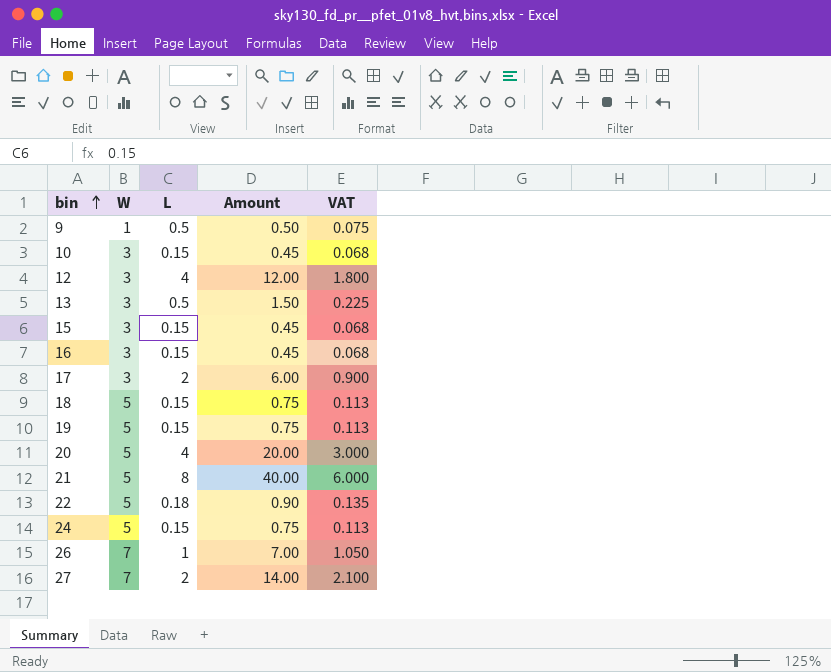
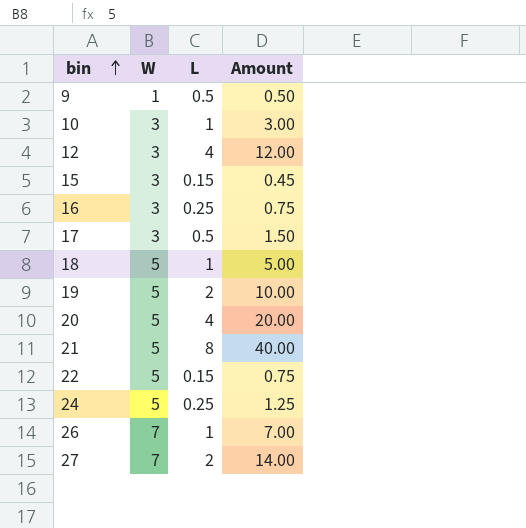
column VAT | formula: [Amount] * 0.15 -> none
row 13: 3 | 0.5 | 1.50 | 0.225 -> none
10 | L: 0.15 -> 1
10 | Amount: 0.45 -> 3.00
16 | L: 0.15 -> 0.25
16 | Amount: 0.45 -> 0.75
17 | L: 2 -> 0.5
17 | Amount: 6.00 -> 1.50
18 | L: 0.15 -> 1
18 | Amount: 0.75 -> 5.00
19 | L: 0.15 -> 2
19 | Amount: 0.75 -> 10.00
22 | L: 0.18 -> 0.15
22 | Amount: 0.90 -> 0.75
24 | L: 0.15 -> 0.25
24 | Amount: 0.75 -> 1.25

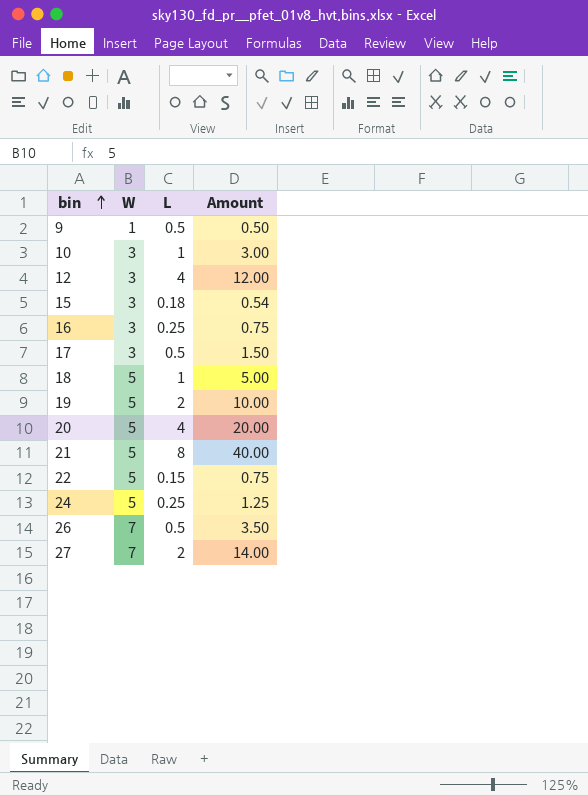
15 | L: 0.15 -> 0.18
15 | Amount: 0.45 -> 0.54
26 | L: 1 -> 0.5
26 | Amount: 7.00 -> 3.50

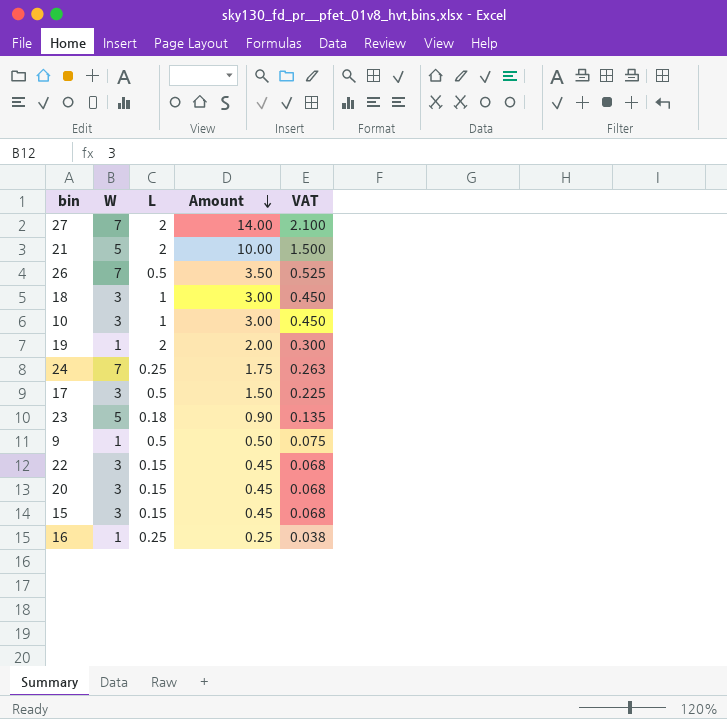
row order: bin ascending -> Amount descending
column VAT | formula: none -> [Amount] * 0.15
row 12: 3 | 4 | 12.00 -> none
21 | L: 8 -> 2
21 | Amount: 40.00 -> 10.00
18 | W: 5 -> 3
18 | Amount: 5.00 -> 3.00
19 | W: 5 -> 1
19 | Amount: 10.00 -> 2.00
24 | W: 5 -> 7
24 | Amount: 1.25 -> 1.75
row 23: none -> 5 | 0.18 | 0.90 | 0.135
22 | W: 5 -> 3
22 | Amount: 0.75 -> 0.45
20 | W: 5 -> 3
20 | L: 4 -> 0.15
20 | Amount: 20.00 -> 0.45
15 | L: 0.18 -> 0.15
15 | Amount: 0.54 -> 0.45
16 | W: 3 -> 1
16 | Amount: 0.75 -> 0.25

